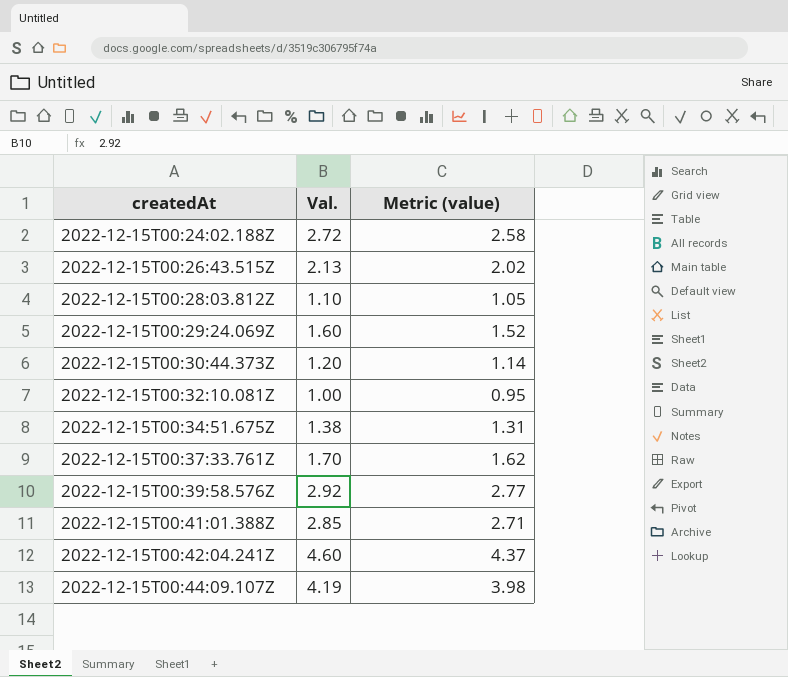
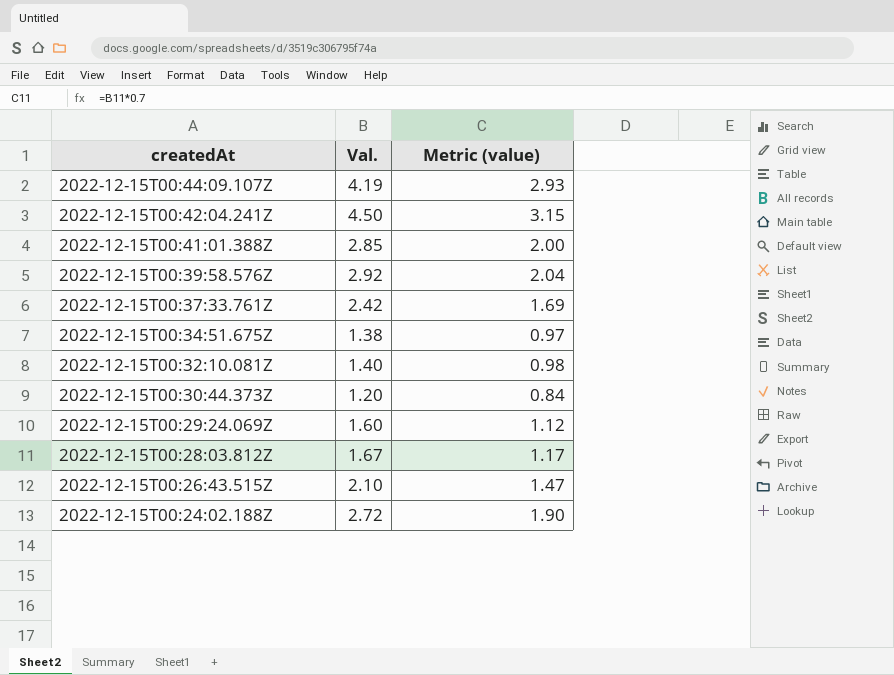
row order: createdAt ascending -> createdAt descending
column Metric (value) | formula: [Val.] * 0.95 -> [Val.] * 0.7
2022-12-15T00:42:04.241Z | Val.: 4.60 -> 4.50
2022-12-15T00:37:33.761Z | Val.: 1.70 -> 2.42
2022-12-15T00:32:10.081Z | Val.: 1.00 -> 1.40
2022-12-15T00:28:03.812Z | Val.: 1.10 -> 1.67
2022-12-15T00:26:43.515Z | Val.: 2.13 -> 2.10

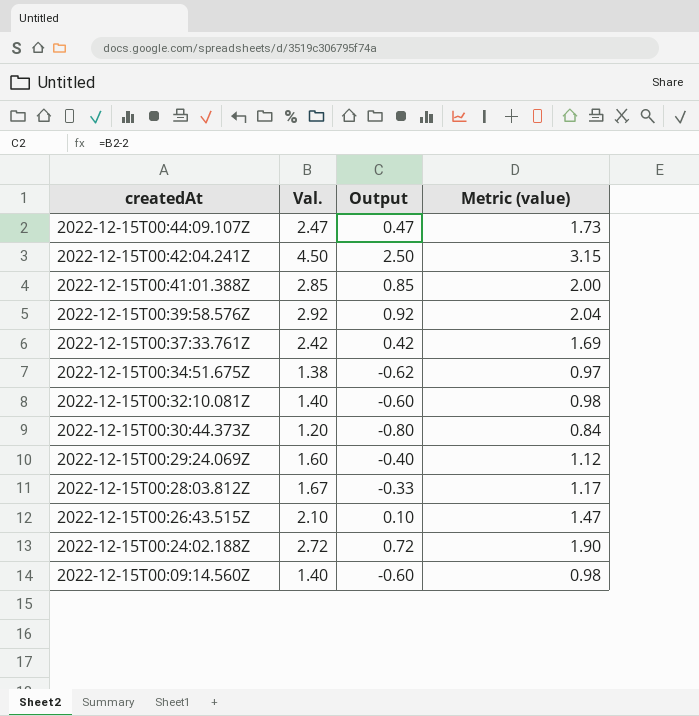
column Output | formula: none -> [Val.] - 2
2022-12-15T00:44:09.107Z | Val.: 4.19 -> 2.47
2022-12-15T00:44:09.107Z | Metric (value): 2.93 -> 1.73
row 2022-12-15T00:09:14.560Z: none -> 1.40 | -0.60 | 0.98

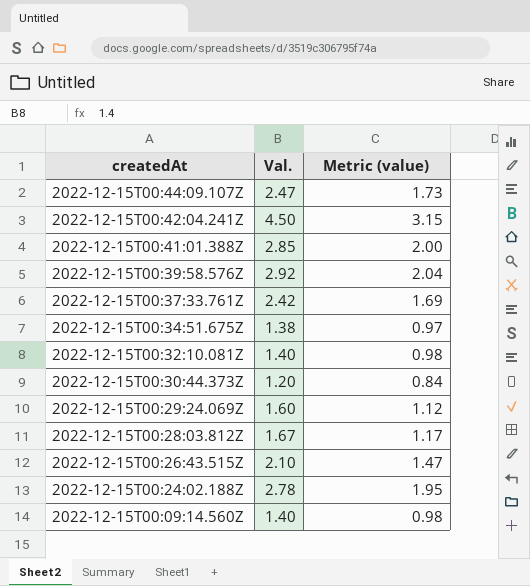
column Output | formula: [Val.] - 2 -> none
2022-12-15T00:24:02.188Z | Val.: 2.72 -> 2.78
2022-12-15T00:24:02.188Z | Metric (value): 1.90 -> 1.95

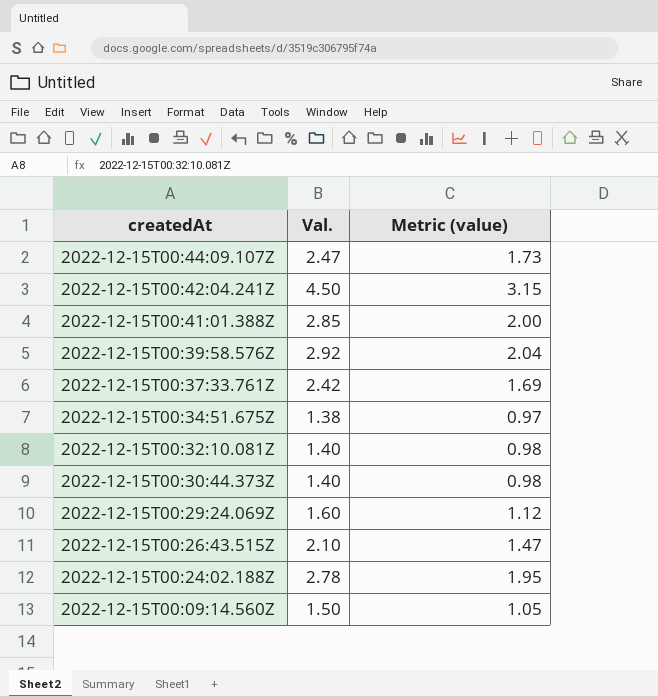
row 2022-12-15T00:28:03.812Z: 1.67 | 1.17 -> none
2022-12-15T00:30:44.373Z | Val.: 1.20 -> 1.40
2022-12-15T00:30:44.373Z | Metric (value): 0.84 -> 0.98
2022-12-15T00:09:14.560Z | Val.: 1.40 -> 1.50
2022-12-15T00:09:14.560Z | Metric (value): 0.98 -> 1.05

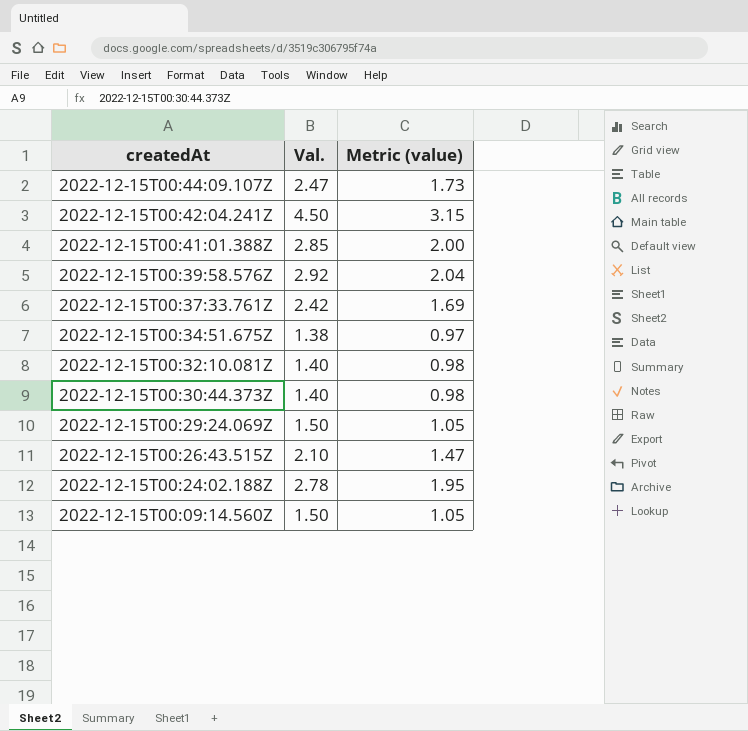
2022-12-15T00:29:24.069Z | Val.: 1.60 -> 1.50
2022-12-15T00:29:24.069Z | Metric (value): 1.12 -> 1.05

